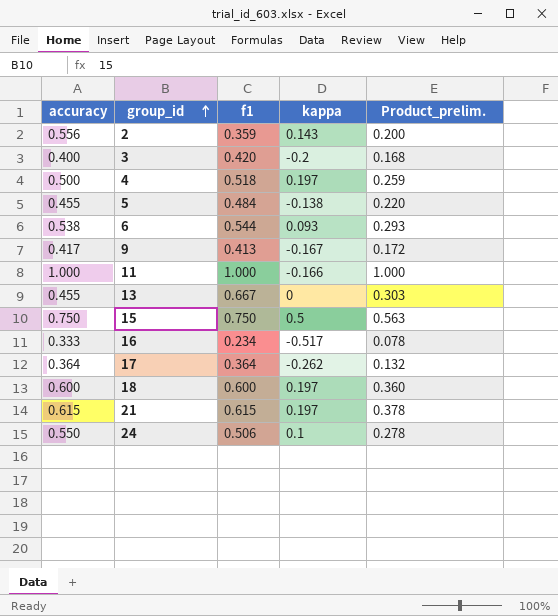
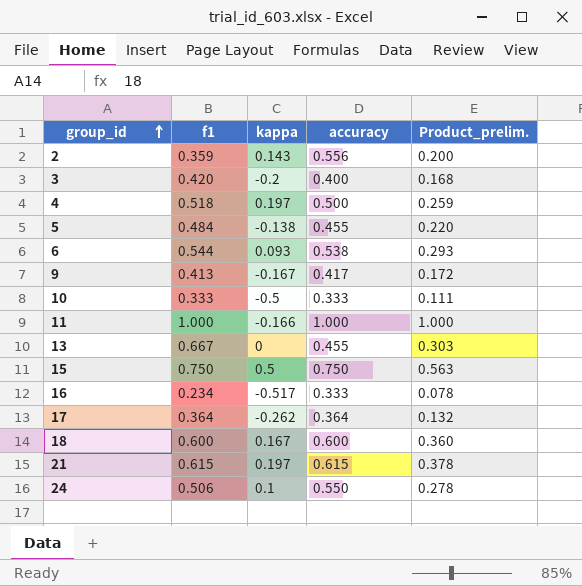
column accuracy | position: 1 -> 4
row 10: none -> 0.333 | -0.5 | 0.333 | 0.111
18 | kappa: 0.197 -> 0.167

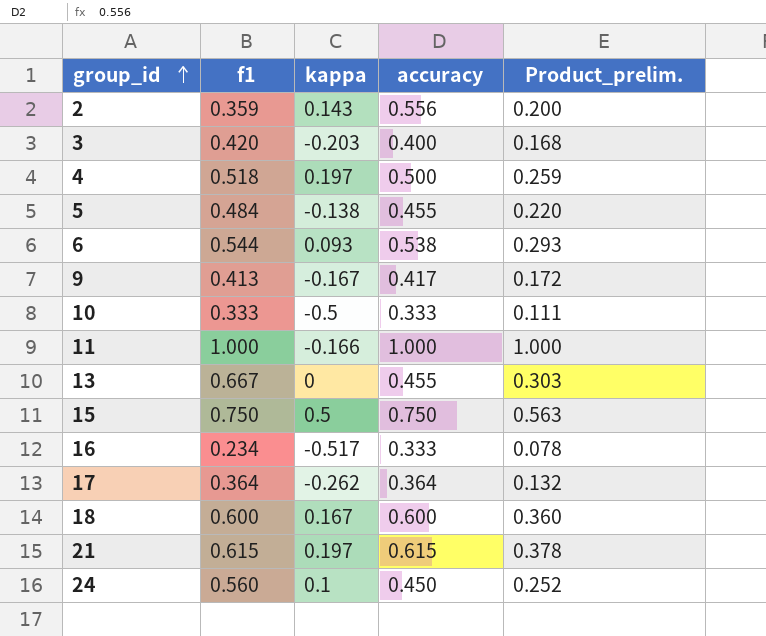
3 | kappa: -0.2 -> -0.203
24 | f1: 0.506 -> 0.560
24 | accuracy: 0.550 -> 0.450
24 | Product_prelim.: 0.278 -> 0.252

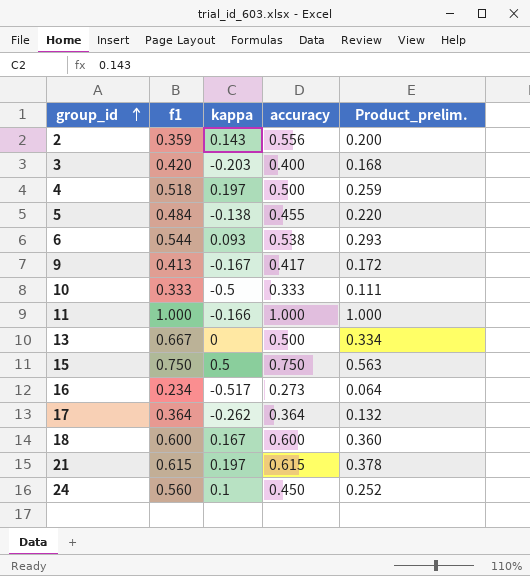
13 | accuracy: 0.455 -> 0.500
13 | Product_prelim.: 0.303 -> 0.334
16 | accuracy: 0.333 -> 0.273
16 | Product_prelim.: 0.078 -> 0.064

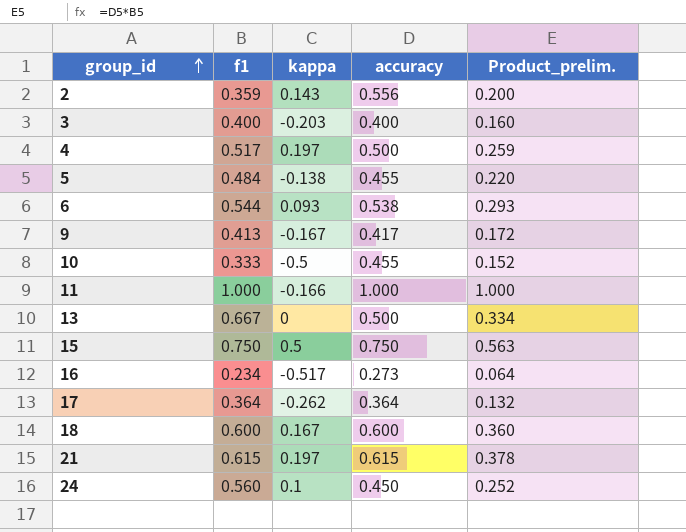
3 | f1: 0.420 -> 0.400
3 | Product_prelim.: 0.168 -> 0.160
4 | f1: 0.518 -> 0.517
10 | accuracy: 0.333 -> 0.455
10 | Product_prelim.: 0.111 -> 0.152

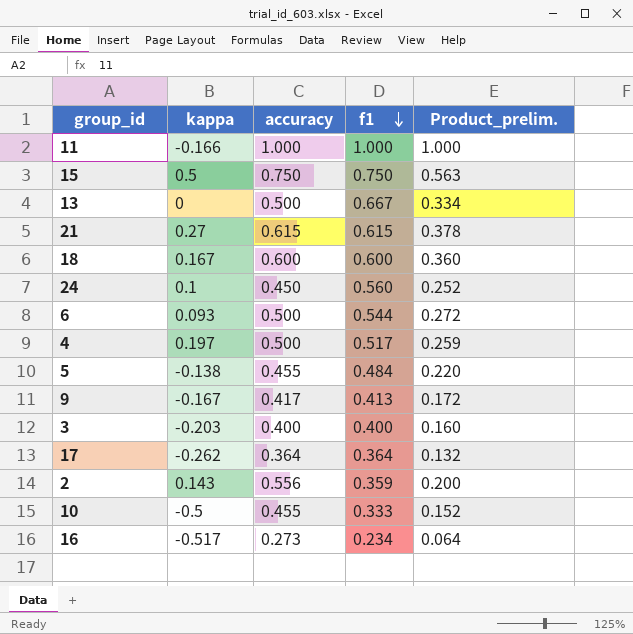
row order: group_id ascending -> f1 descending
column f1 | position: 2 -> 4
21 | kappa: 0.197 -> 0.27
6 | accuracy: 0.538 -> 0.500
6 | Product_prelim.: 0.293 -> 0.272

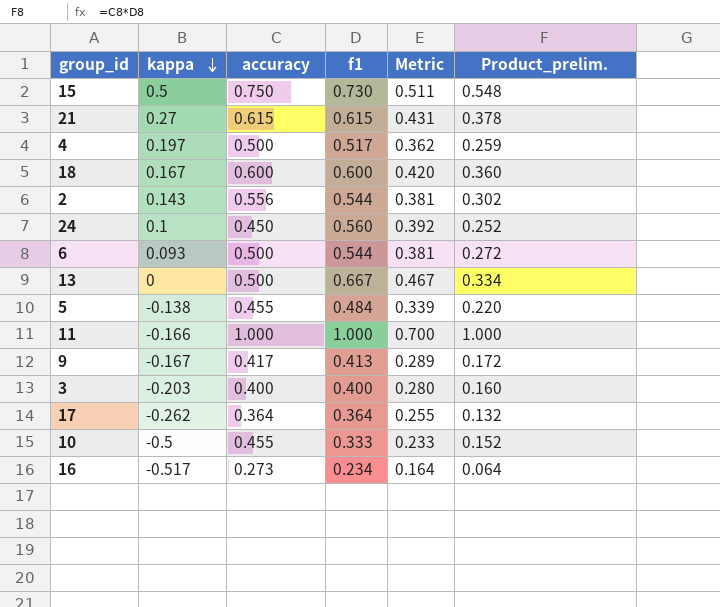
row order: f1 descending -> kappa descending
column Metric | formula: none -> [f1] * 0.7
15 | f1: 0.750 -> 0.730
15 | Product_prelim.: 0.563 -> 0.548
2 | f1: 0.359 -> 0.544
2 | Product_prelim.: 0.200 -> 0.302

